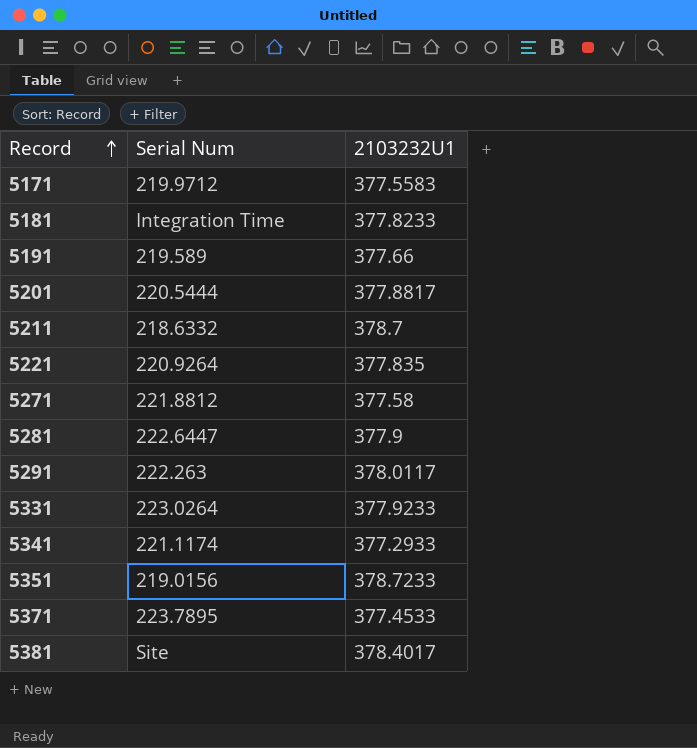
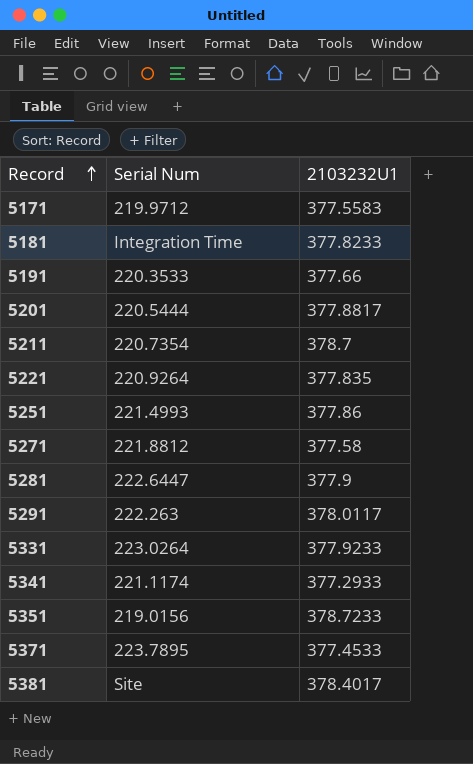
5191 | Serial Num: 219.589 -> 220.3533
5211 | Serial Num: 218.6332 -> 220.7354
row 5251: none -> 221.4993 | 377.86

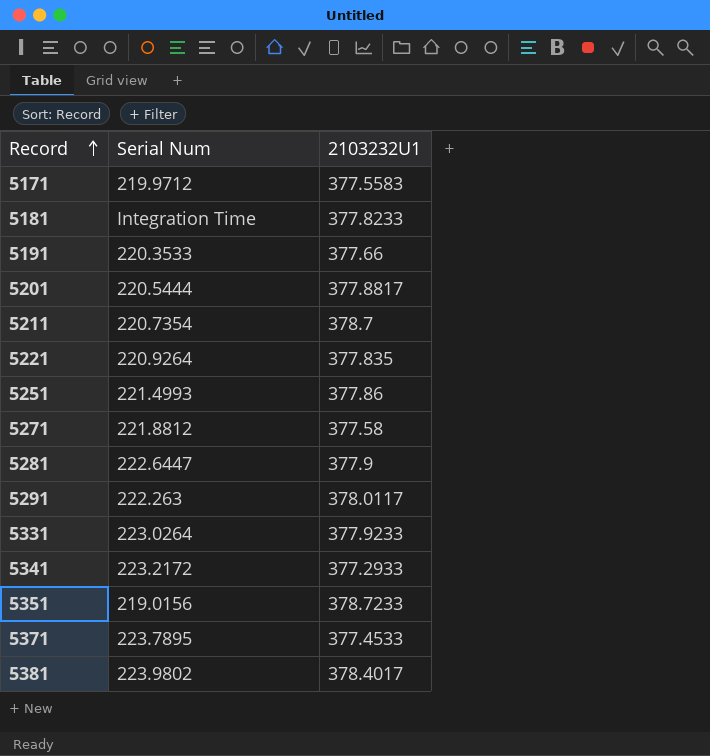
5341 | Serial Num: 221.1174 -> 223.2172
5381 | Serial Num: Site -> 223.9802

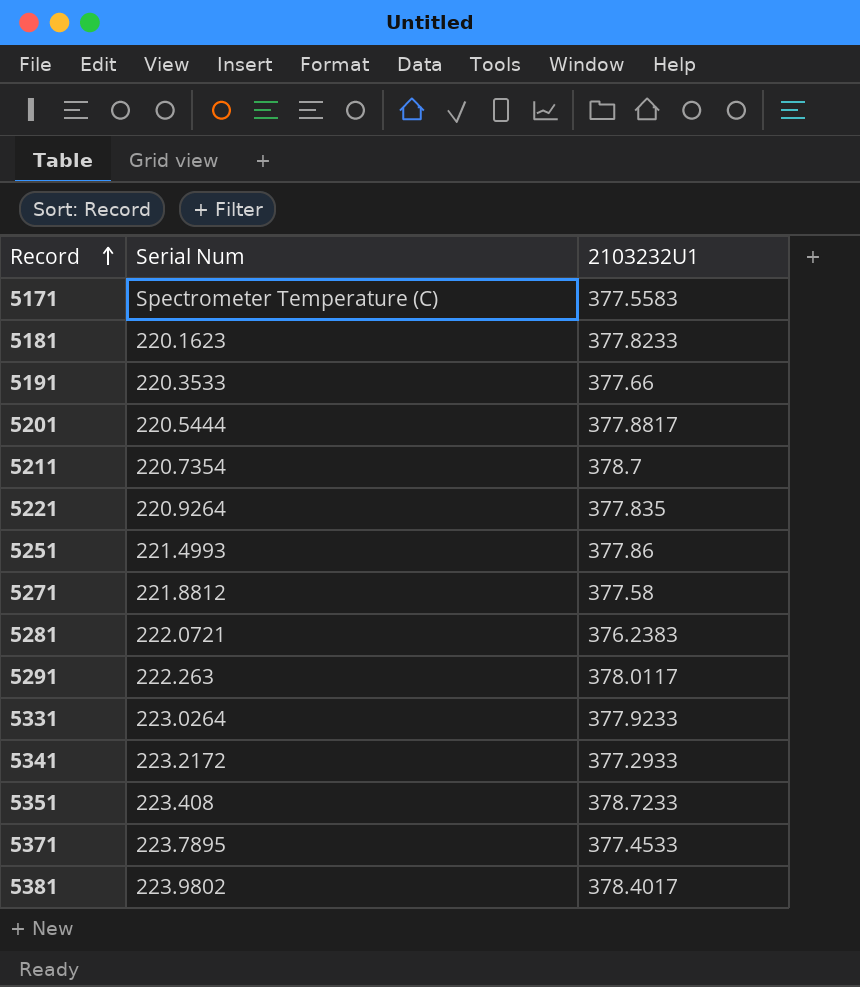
5171 | Serial Num: 219.9712 -> Spectrometer Temperature (C)
5181 | Serial Num: Integration Time -> 220.1623
5281 | Serial Num: 222.6447 -> 222.0721
5281 | 2103232U1: 377.9 -> 376.2383
5351 | Serial Num: 219.0156 -> 223.408

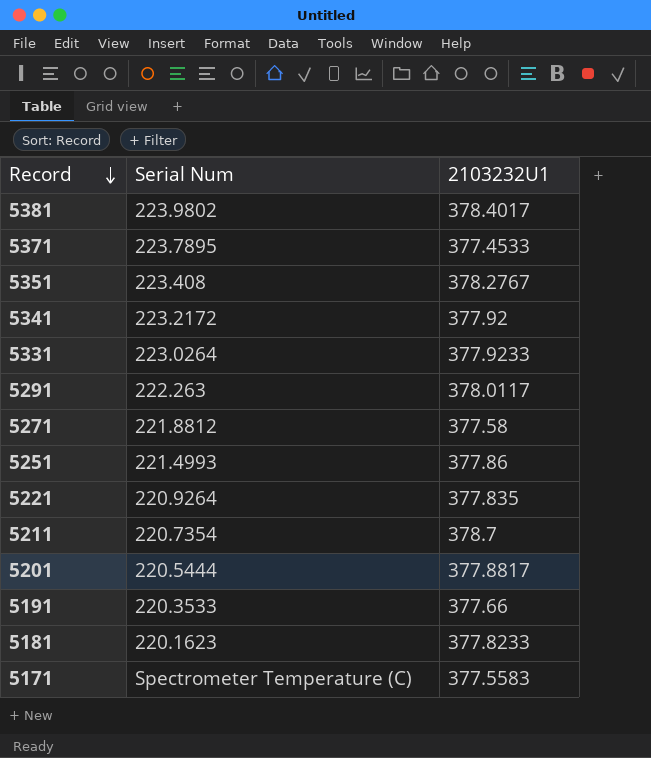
row order: Record ascending -> Record descending
row 5281: 222.0721 | 376.2383 -> none
5351 | 2103232U1: 378.7233 -> 378.2767
5341 | 2103232U1: 377.2933 -> 377.92

